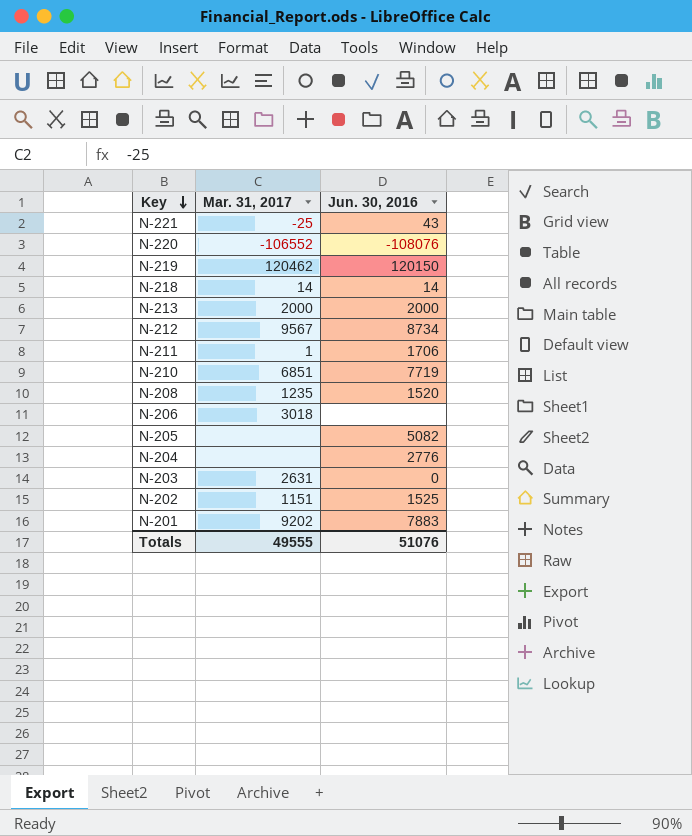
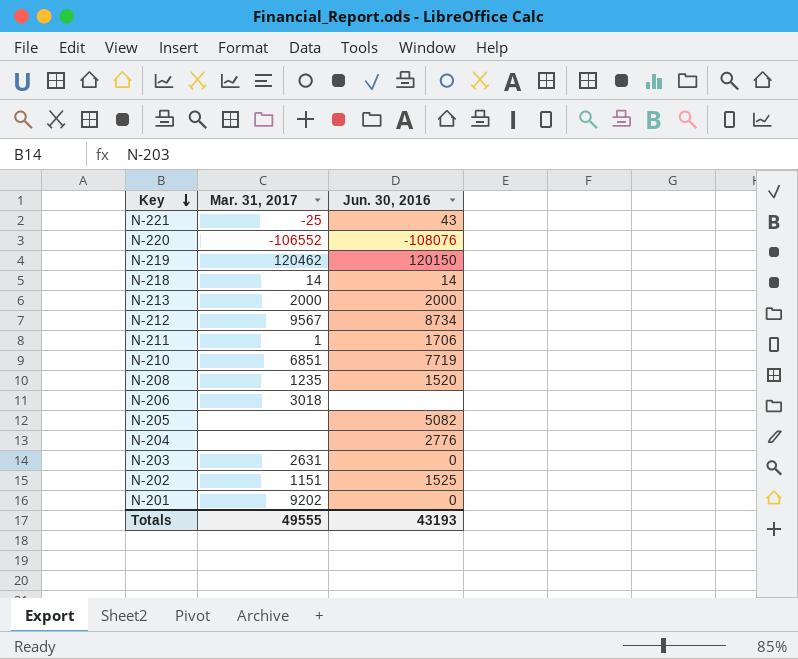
N-201 | Jun. 30, 2016: 7883 -> 0
Totals | Jun. 30, 2016: 51076 -> 43193

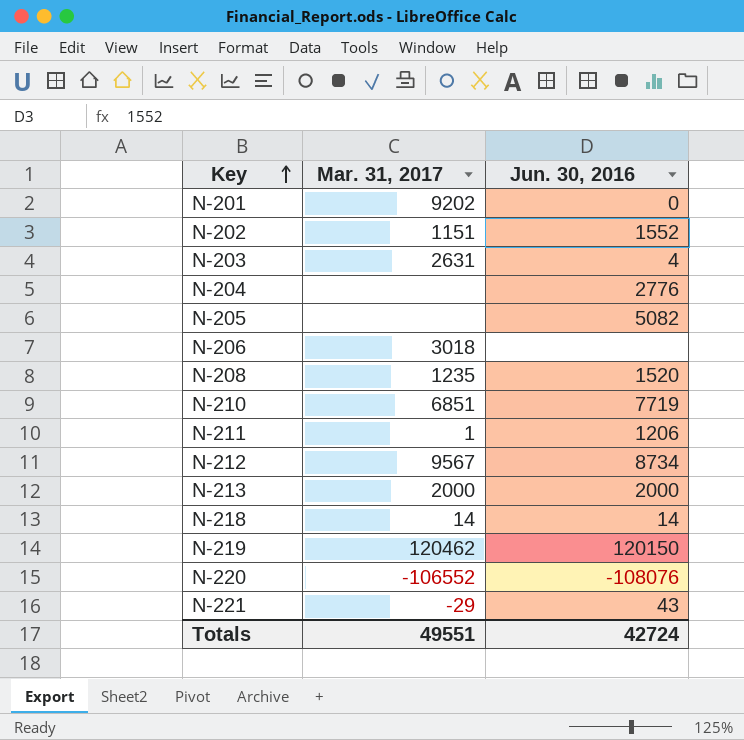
row order: Key descending -> Key ascending
N-202 | Jun. 30, 2016: 1525 -> 1552
N-203 | Jun. 30, 2016: 0 -> 4
N-211 | Jun. 30, 2016: 1706 -> 1206
N-221 | Mar. 31, 2017: -25 -> -29
Totals | Mar. 31, 2017: 49555 -> 49551
Totals | Jun. 30, 2016: 43193 -> 42724

